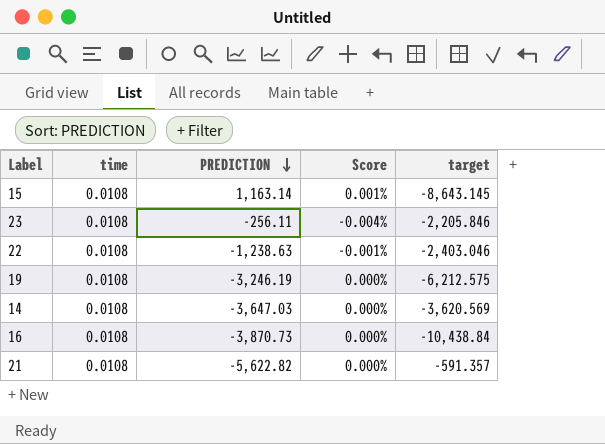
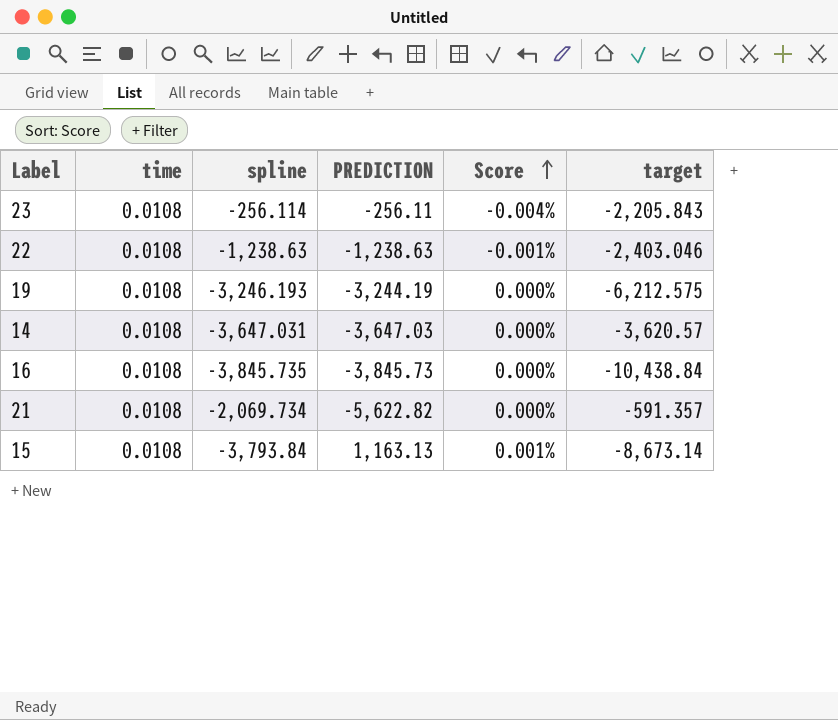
row order: PREDICTION descending -> Score ascending
column spline | position: none -> 3
23 | target: -2,205.846 -> -2,205.843
19 | PREDICTION: -3,246.19 -> -3,244.19
14 | target: -3,620.569 -> -3,620.57
16 | PREDICTION: -3,870.73 -> -3,845.73
15 | PREDICTION: 1,163.14 -> 1,163.13
15 | target: -8,643.145 -> -8,673.14

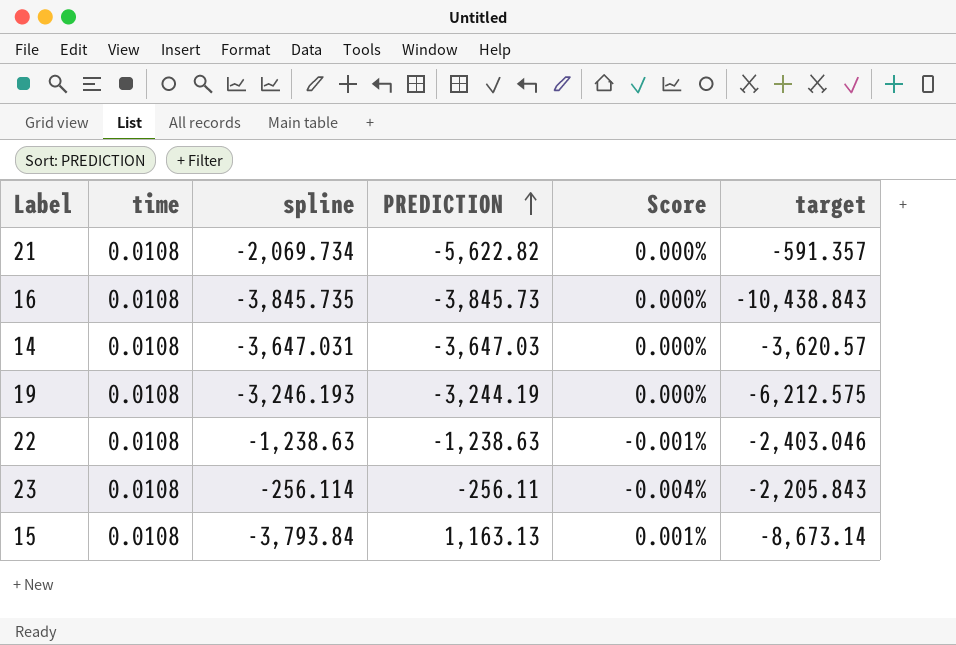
row order: Score ascending -> PREDICTION ascending
16 | target: -10,438.84 -> -10,438.843

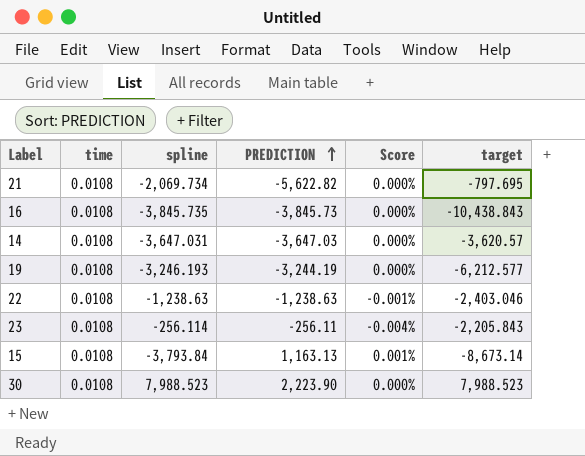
21 | target: -591.357 -> -797.695
19 | target: -6,212.575 -> -6,212.577
row 30: none -> 0.0108 | 7,988.523 | 2,223.90 | 0.000% | 7,988.523

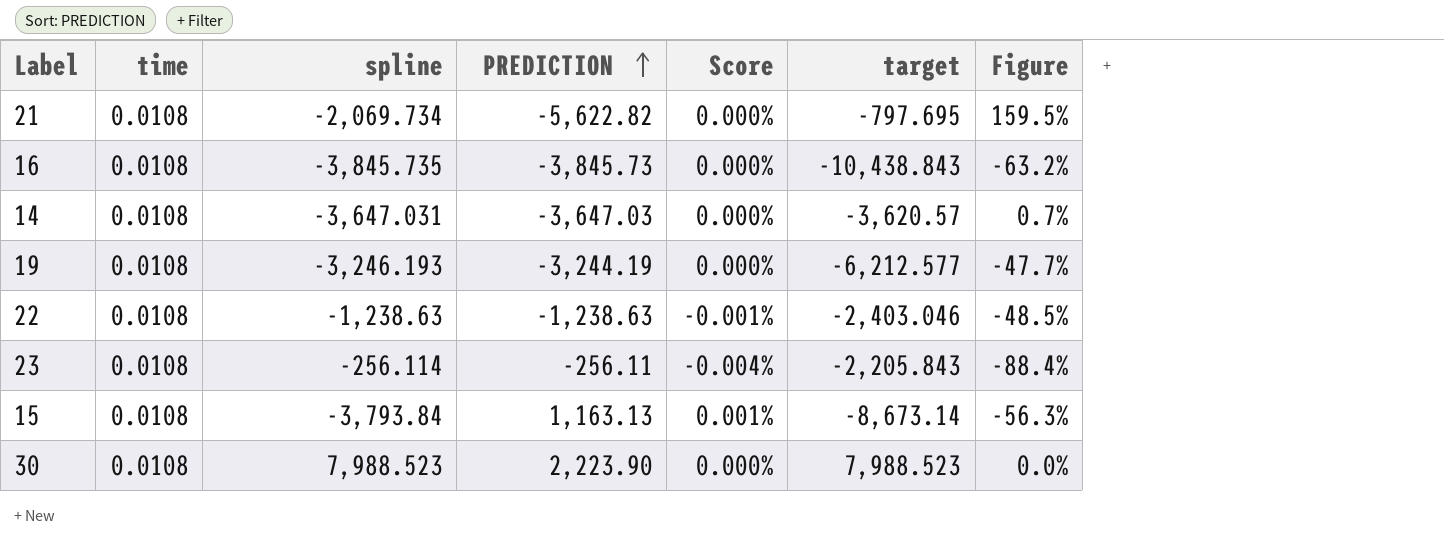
column Figure | formula: none -> ([spline] - [target]) / [target]

